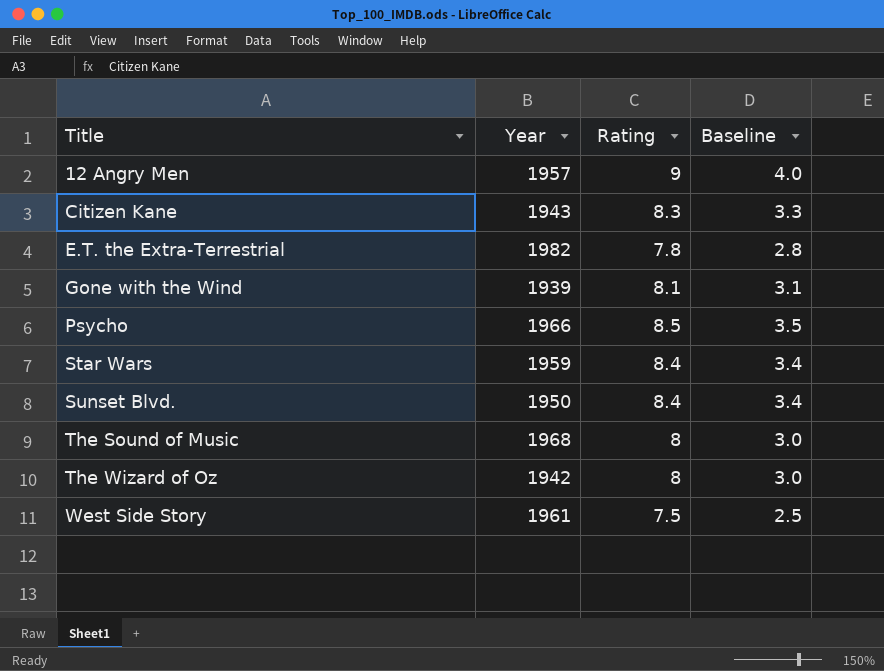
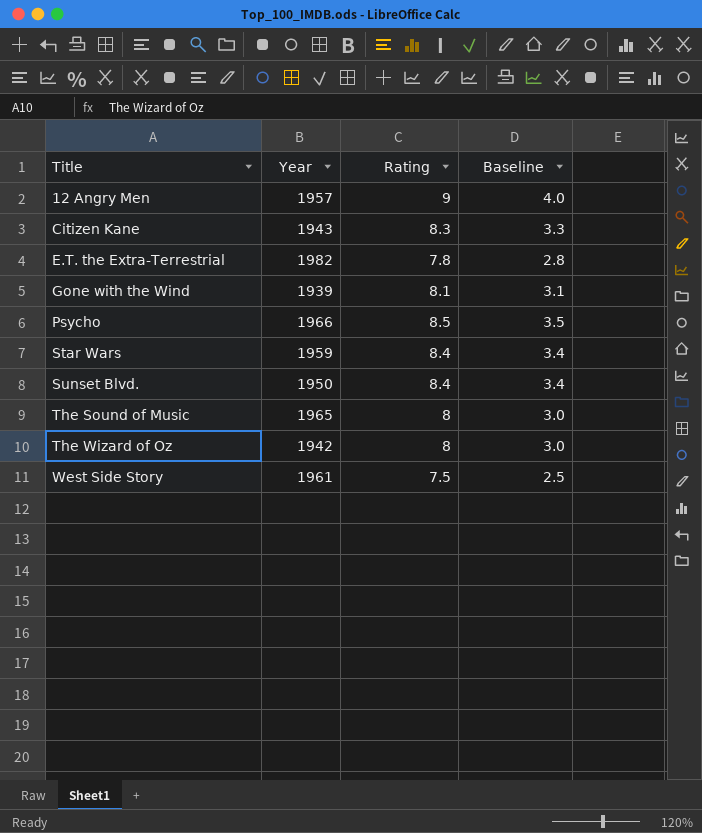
The Sound of Music | Year: 1968 -> 1965

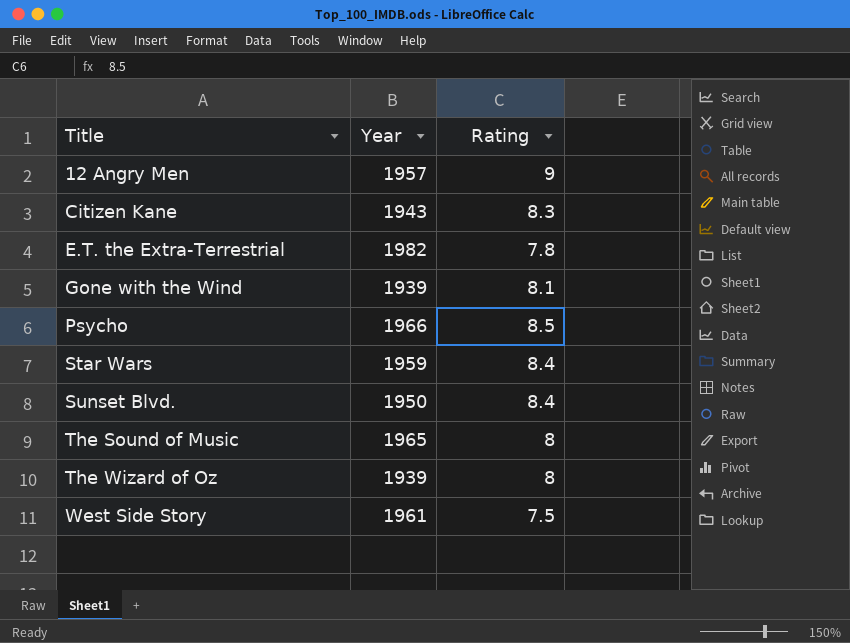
column Baseline | formula: [Rating] - 5 -> none
The Wizard of Oz | Year: 1942 -> 1939

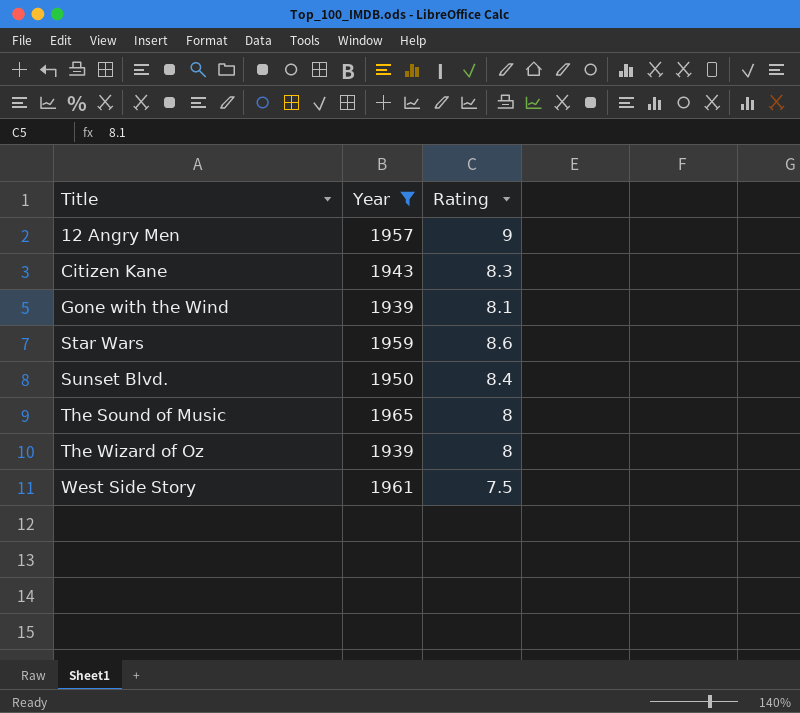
filter: none -> Year <= 1965
Star Wars | Rating: 8.4 -> 8.6

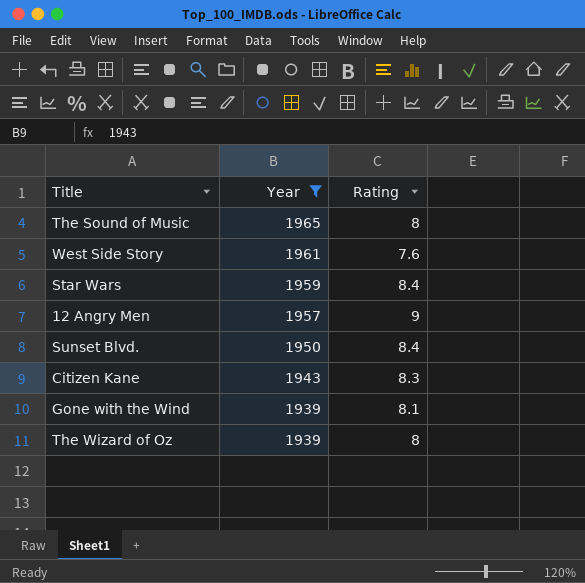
row order: Title ascending -> Year descending
West Side Story | Rating: 7.5 -> 7.6
Star Wars | Rating: 8.6 -> 8.4

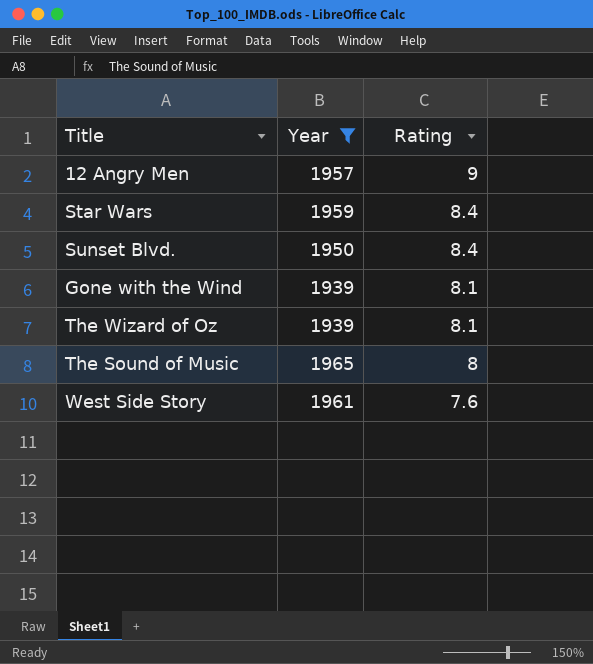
row order: Year descending -> Rating descending
row Citizen Kane: 1943 | 8.3 -> none
The Wizard of Oz | Rating: 8 -> 8.1

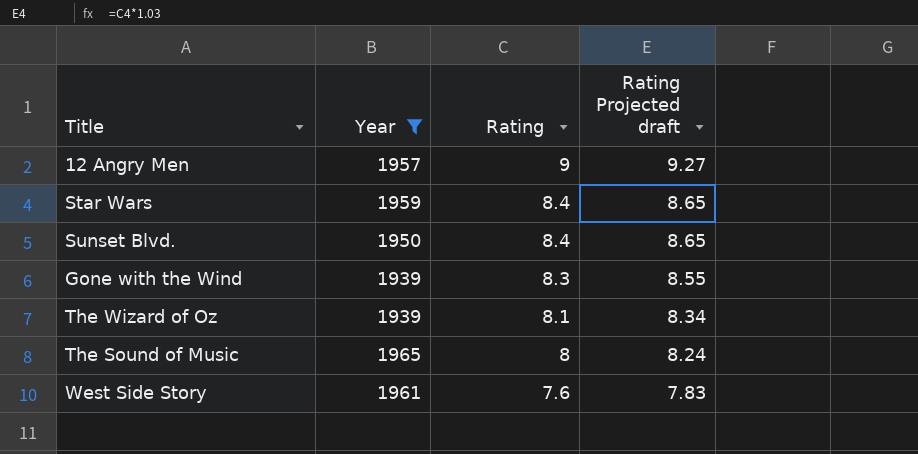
column Rating Projected draft | formula: none -> [Rating] * 1.03
Gone with the Wind | Rating: 8.1 -> 8.3

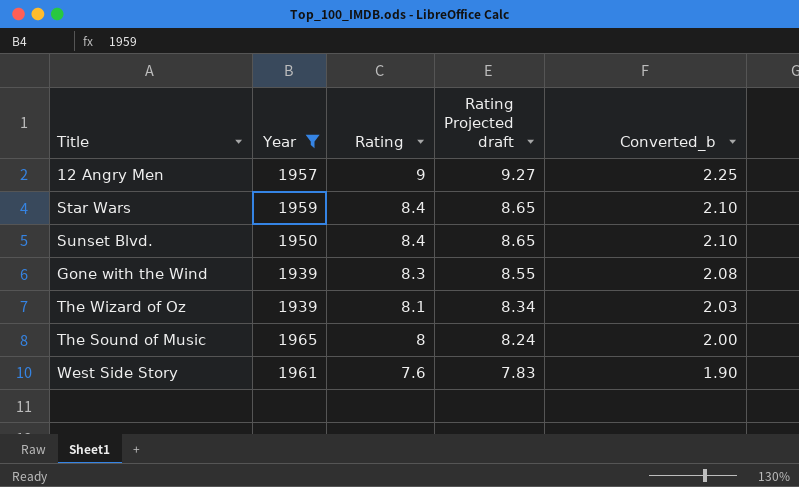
column Converted_b | formula: none -> [Rating] * 0.25

